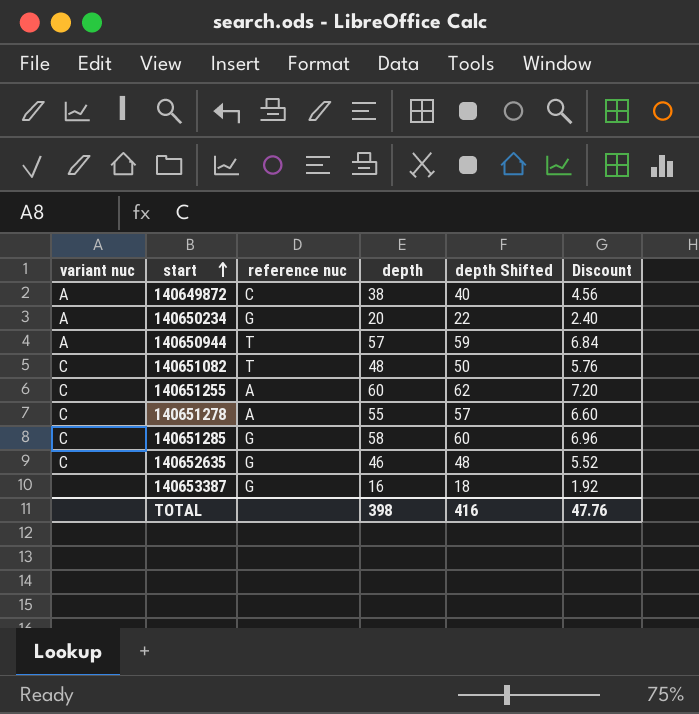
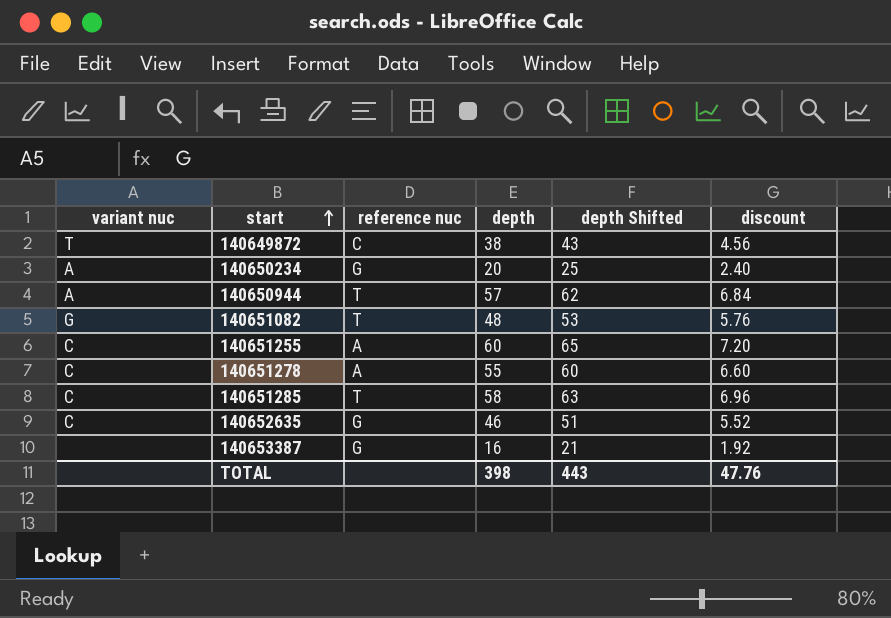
column depth Shifted | formula: [depth] + 2 -> [depth] + 5
column name: Discount -> discount
140649872 | variant nuc: A -> T
140651082 | variant nuc: C -> G
140651285 | reference nuc: G -> T
TOTAL | depth Shifted: 416 -> 443

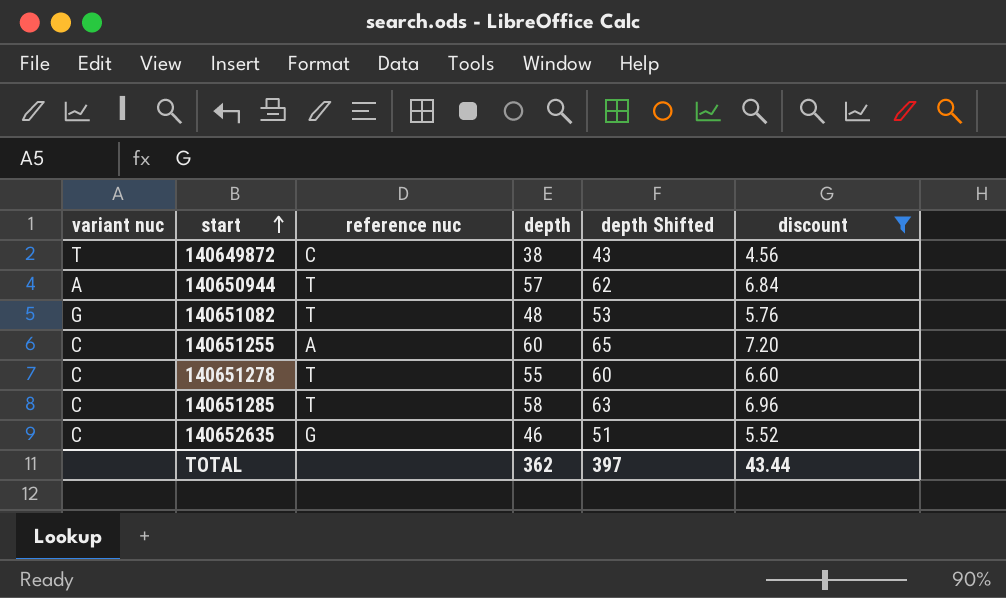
filter: none -> discount >= 4.56
140651278 | reference nuc: A -> T
TOTAL | depth: 398 -> 362
TOTAL | depth Shifted: 443 -> 397
TOTAL | discount: 47.76 -> 43.44

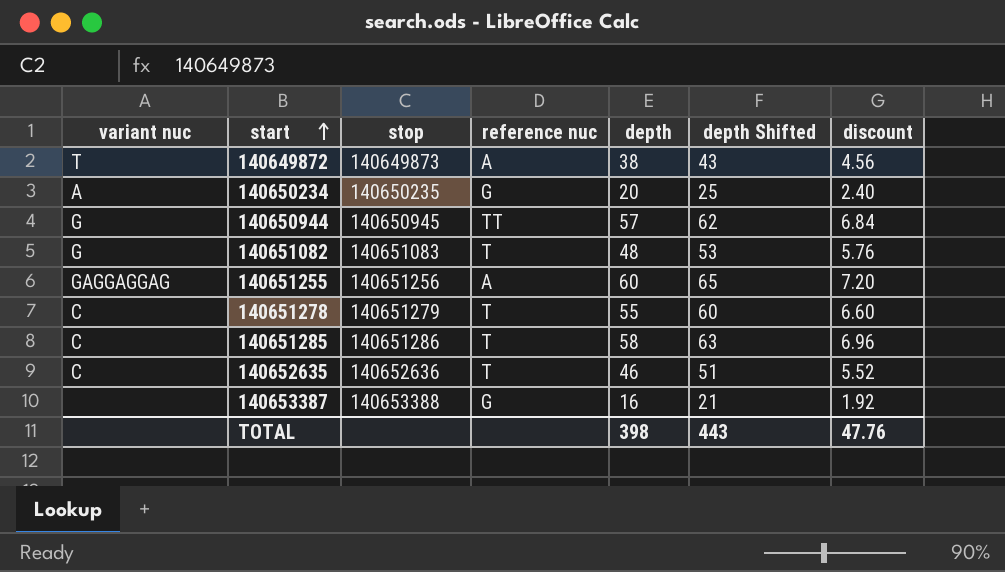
filter: discount >= 4.56 -> none
column stop | position: none -> 3
140649872 | reference nuc: C -> A
140650944 | variant nuc: A -> G
140650944 | reference nuc: T -> TT
140651255 | variant nuc: C -> GAGGAGGAG
140652635 | reference nuc: G -> T
TOTAL | depth: 362 -> 398
TOTAL | depth Shifted: 397 -> 443
TOTAL | discount: 43.44 -> 47.76

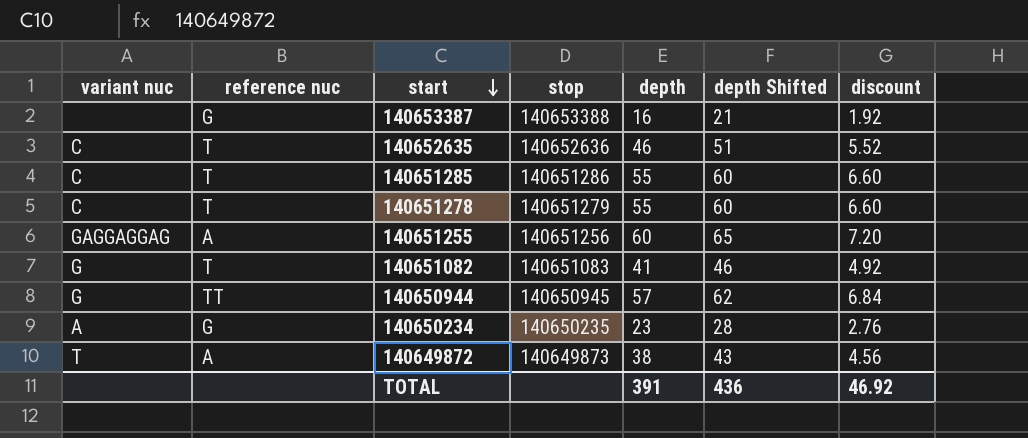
row order: start ascending -> start descending
column reference nuc | position: 4 -> 2
140651285 | depth: 58 -> 55
140651285 | depth Shifted: 63 -> 60
140651285 | discount: 6.96 -> 6.60
140651082 | depth: 48 -> 41
140651082 | depth Shifted: 53 -> 46
140651082 | discount: 5.76 -> 4.92
140650234 | depth: 20 -> 23
140650234 | depth Shifted: 25 -> 28
140650234 | discount: 2.40 -> 2.76
TOTAL | depth: 398 -> 391
TOTAL | depth Shifted: 443 -> 436
TOTAL | discount: 47.76 -> 46.92

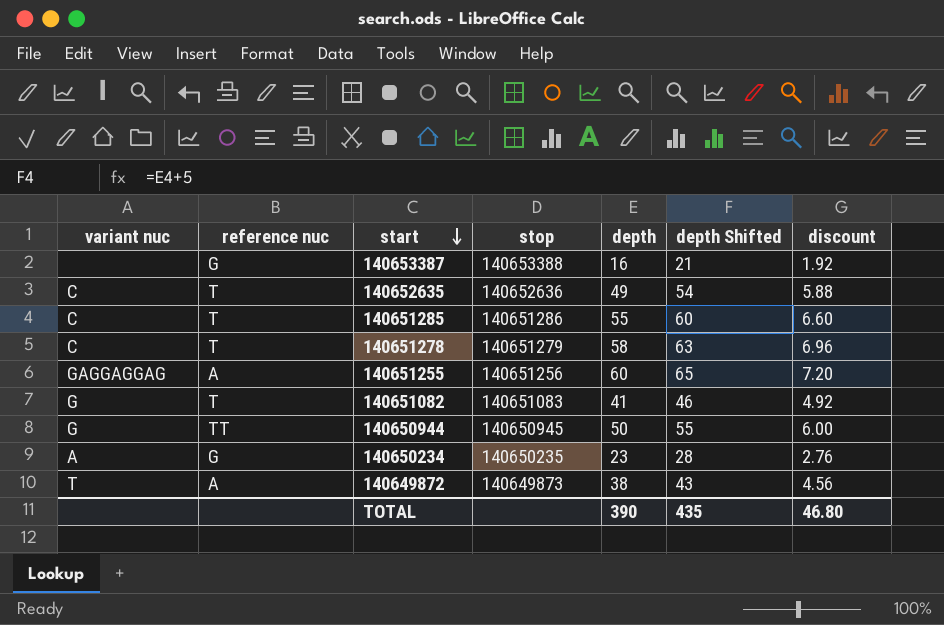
140652635 | depth: 46 -> 49
140652635 | depth Shifted: 51 -> 54
140652635 | discount: 5.52 -> 5.88
140651278 | depth: 55 -> 58
140651278 | depth Shifted: 60 -> 63
140651278 | discount: 6.60 -> 6.96
140650944 | depth: 57 -> 50
140650944 | depth Shifted: 62 -> 55
140650944 | discount: 6.84 -> 6.00
TOTAL | depth: 391 -> 390
TOTAL | depth Shifted: 436 -> 435
TOTAL | discount: 46.92 -> 46.80

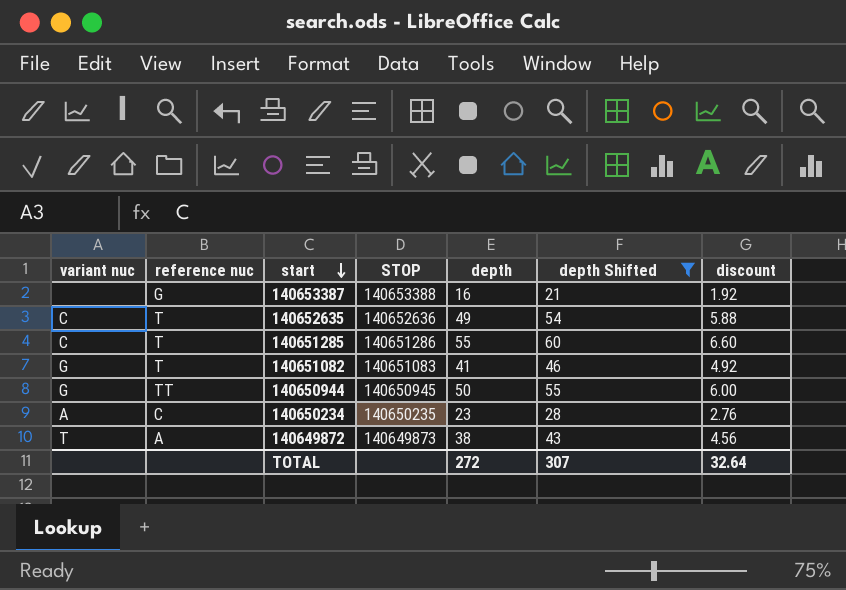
filter: none -> depth Shifted <= 60
column name: stop -> STOP
140650234 | reference nuc: G -> C
TOTAL | depth: 390 -> 272
TOTAL | depth Shifted: 435 -> 307
TOTAL | discount: 46.80 -> 32.64

